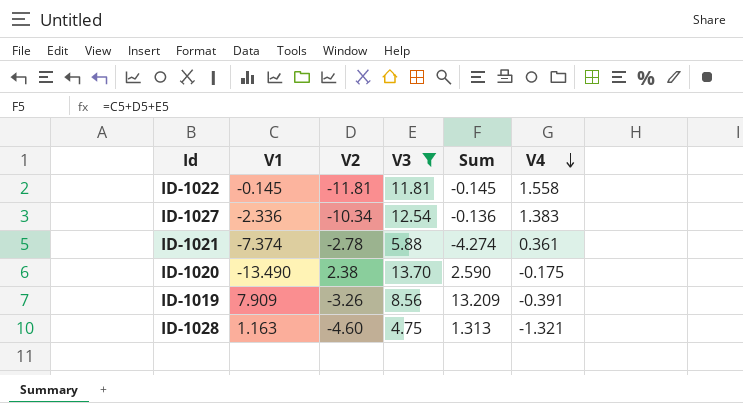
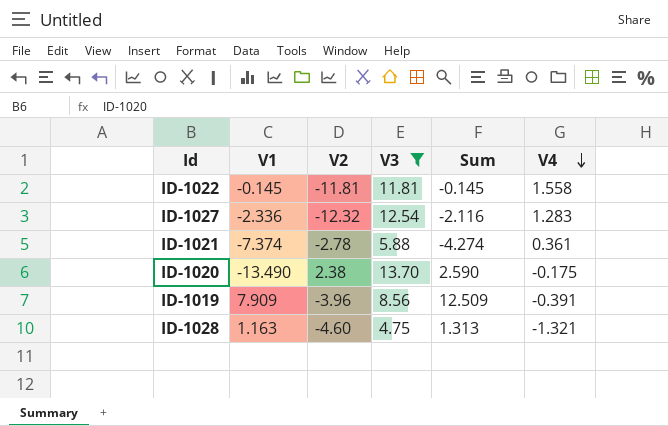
ID-1027 | V2: -10.34 -> -12.32
ID-1027 | Sum: -0.136 -> -2.116
ID-1027 | V4: 1.383 -> 1.283
ID-1019 | V2: -3.26 -> -3.96
ID-1019 | Sum: 13.209 -> 12.509

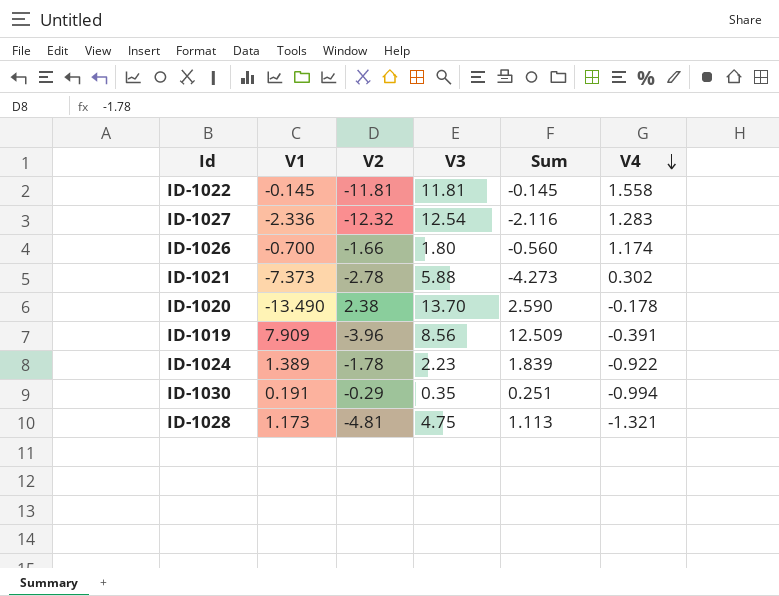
filter: V3 >= 4.75 -> none
ID-1021 | V1: -7.374 -> -7.373
ID-1021 | Sum: -4.274 -> -4.273
ID-1021 | V4: 0.361 -> 0.302
ID-1020 | V4: -0.175 -> -0.178
ID-1028 | V1: 1.163 -> 1.173
ID-1028 | V2: -4.60 -> -4.81
ID-1028 | Sum: 1.313 -> 1.113

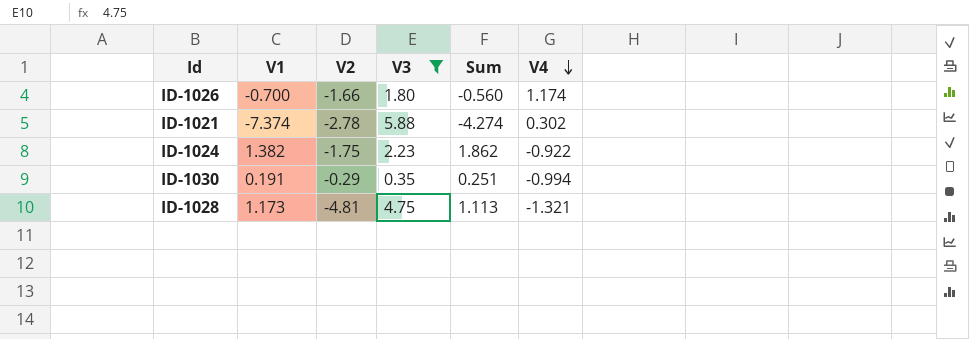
filter: none -> V3 <= 5.88
ID-1021 | V1: -7.373 -> -7.374
ID-1021 | Sum: -4.273 -> -4.274
ID-1024 | V1: 1.389 -> 1.382
ID-1024 | V2: -1.78 -> -1.75
ID-1024 | Sum: 1.839 -> 1.862

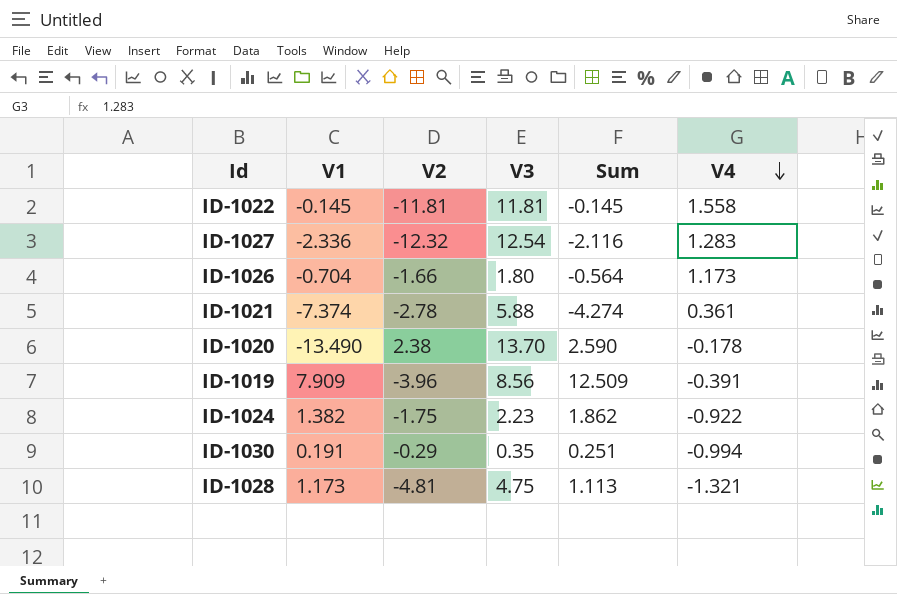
filter: V3 <= 5.88 -> none
ID-1026 | V1: -0.700 -> -0.704
ID-1026 | Sum: -0.560 -> -0.564
ID-1026 | V4: 1.174 -> 1.173
ID-1021 | V4: 0.302 -> 0.361

